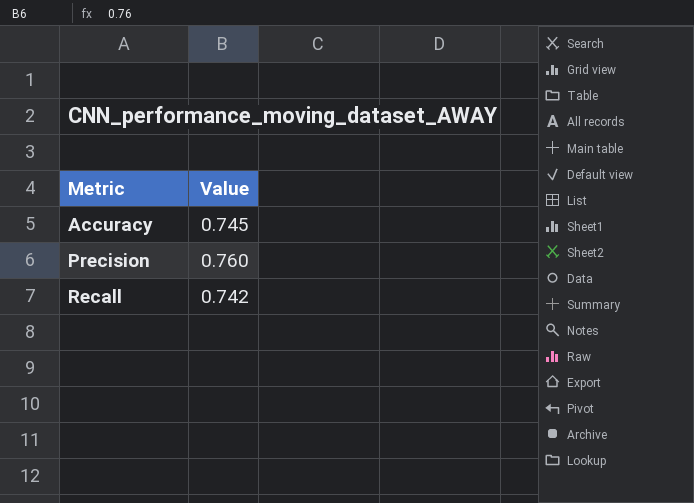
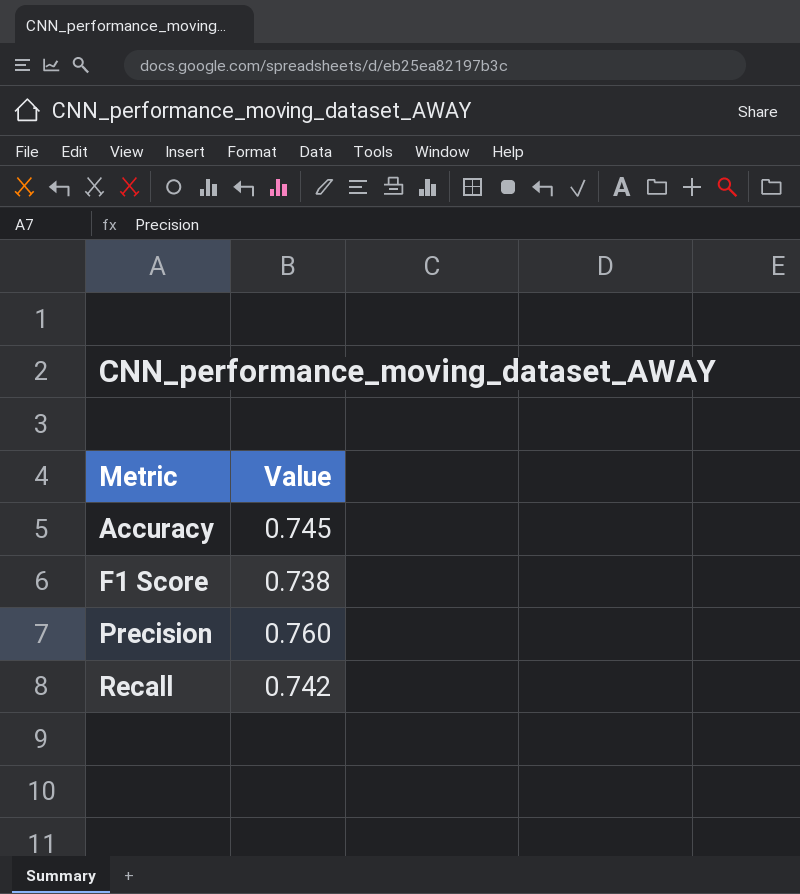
row F1 Score: none -> 0.738

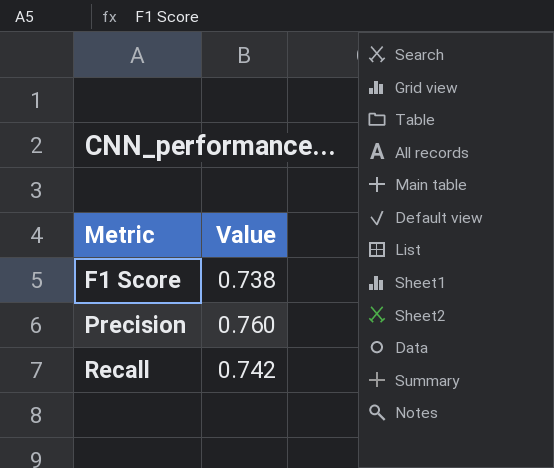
row Accuracy: 0.745 -> none

